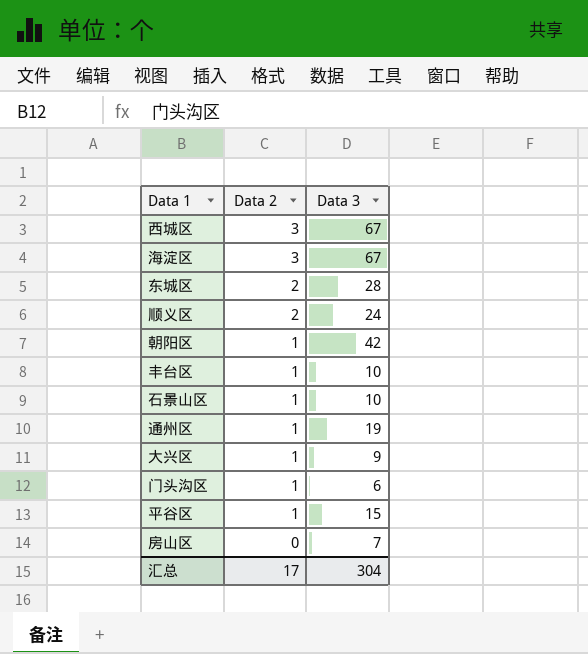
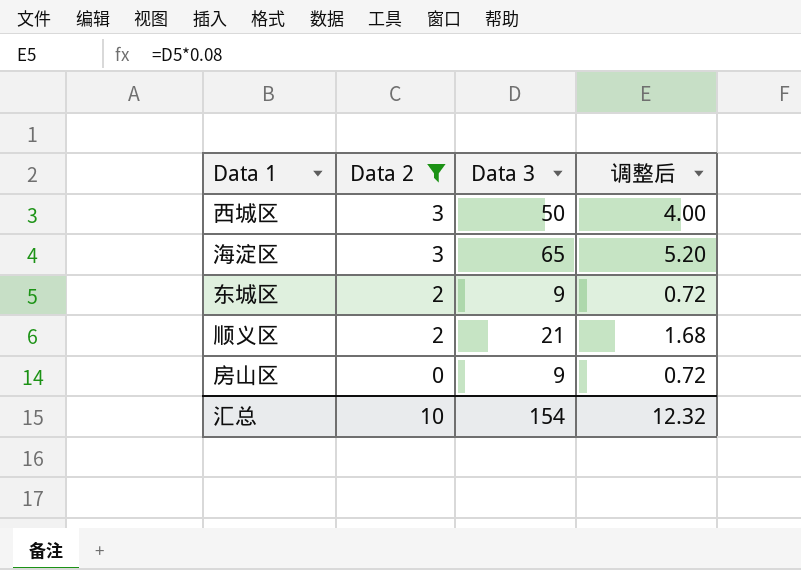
filter: none -> Data 2 != 1
column 调整后 | formula: none -> [Data 3] * 0.08
西城区 | Data 3: 67 -> 50
海淀区 | Data 3: 67 -> 65
东城区 | Data 3: 28 -> 9
顺义区 | Data 3: 24 -> 21
房山区 | Data 3: 7 -> 9
汇总 | Data 2: 17 -> 10
汇总 | Data 3: 304 -> 154

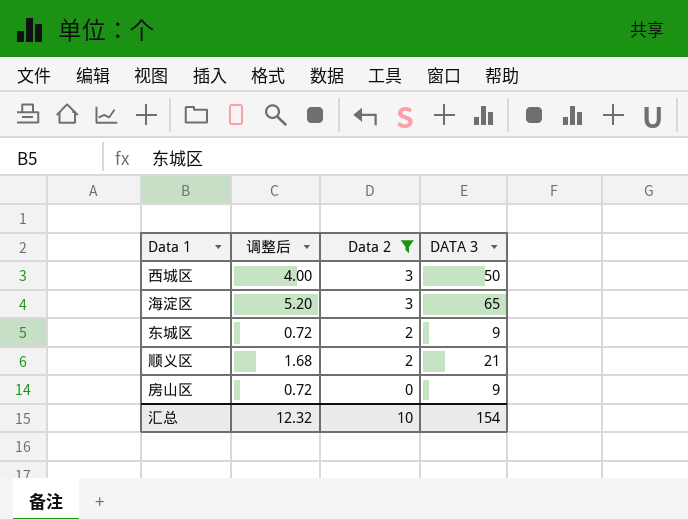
column 调整后 | position: 4 -> 2
column name: Data 3 -> DATA 3

